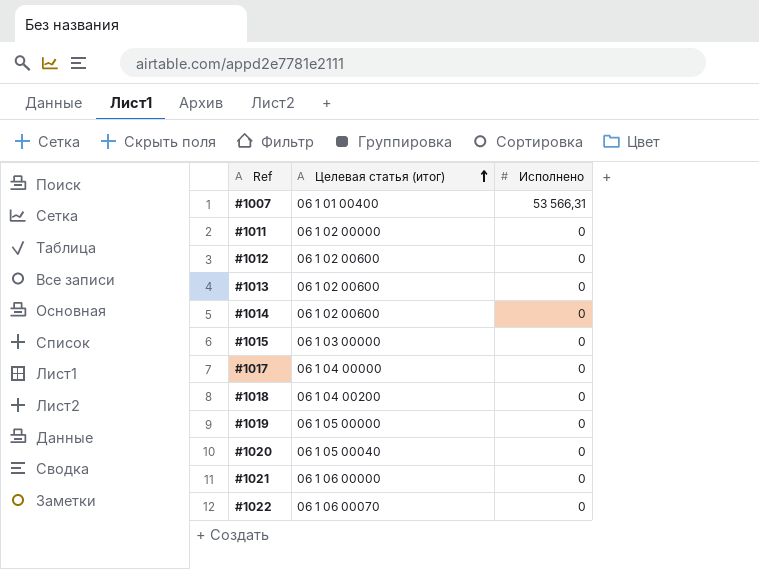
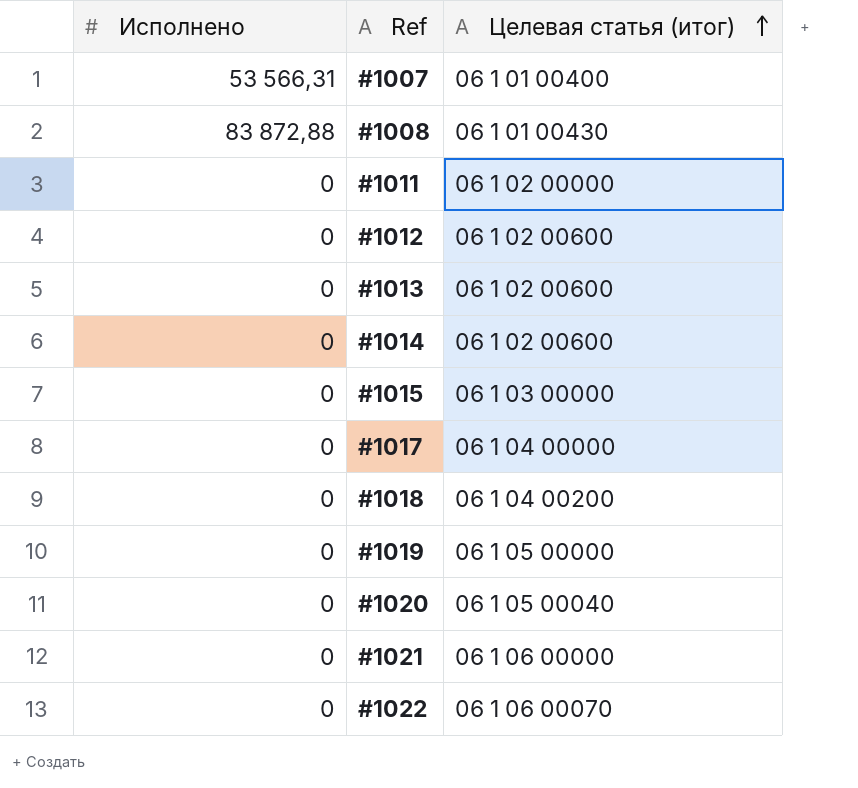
column Исполнено | position: 3 -> 1
row #1008: none -> 83 872,88 | 06 1 01 00430

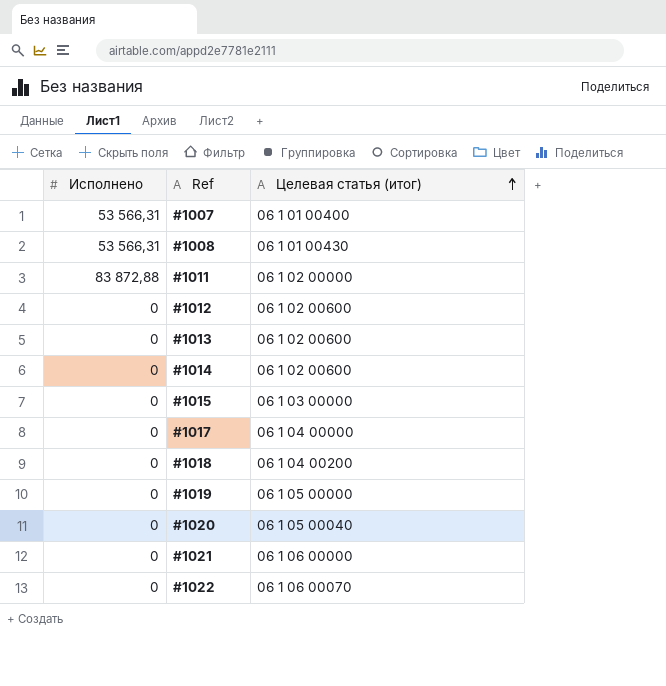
#1008 | Исполнено: 83 872,88 -> 53 566,31
#1011 | Исполнено: 0 -> 83 872,88

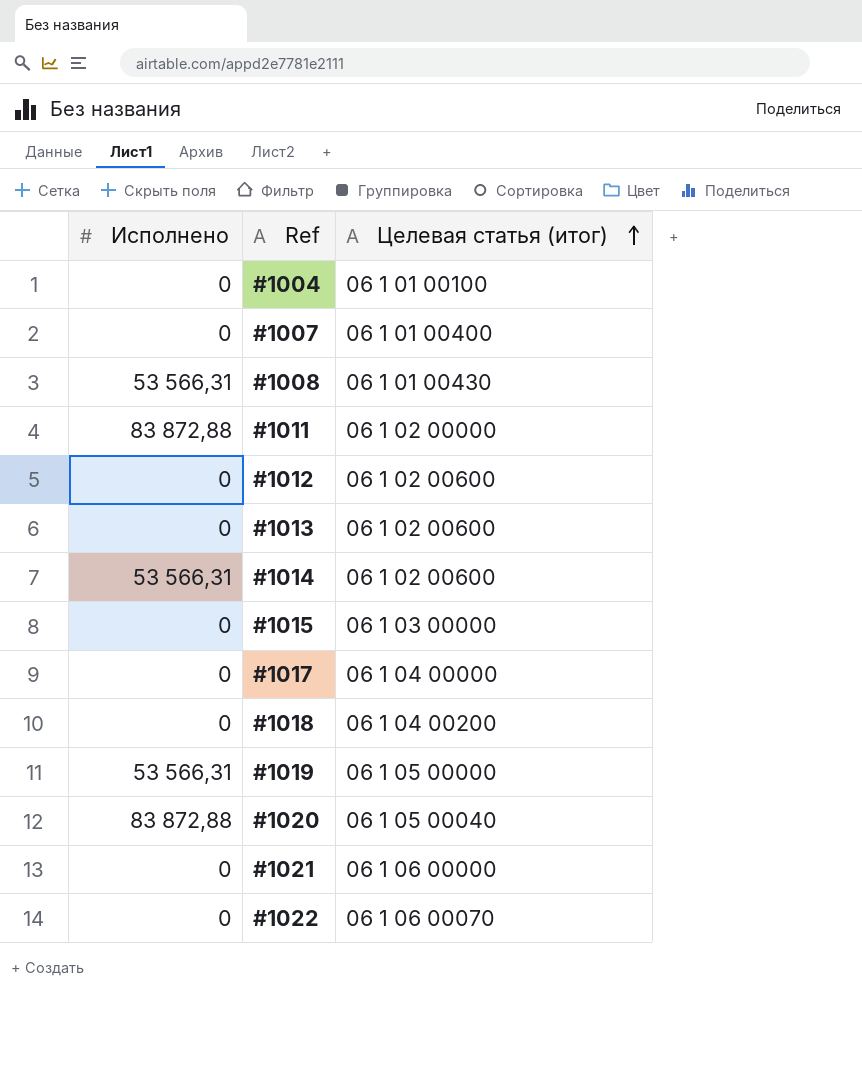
row #1004: none -> 0 | 06 1 01 00100
#1007 | Исполнено: 53 566,31 -> 0
#1014 | Исполнено: 0 -> 53 566,31
#1019 | Исполнено: 0 -> 53 566,31
#1020 | Исполнено: 0 -> 83 872,88

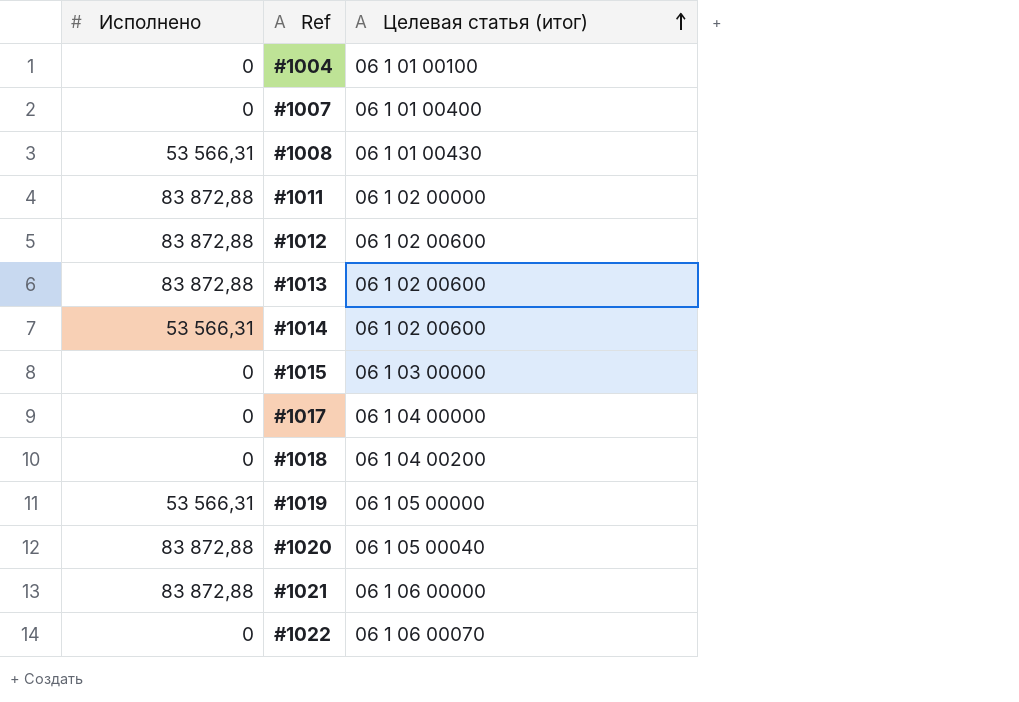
#1012 | Исполнено: 0 -> 83 872,88
#1013 | Исполнено: 0 -> 83 872,88
#1021 | Исполнено: 0 -> 83 872,88

